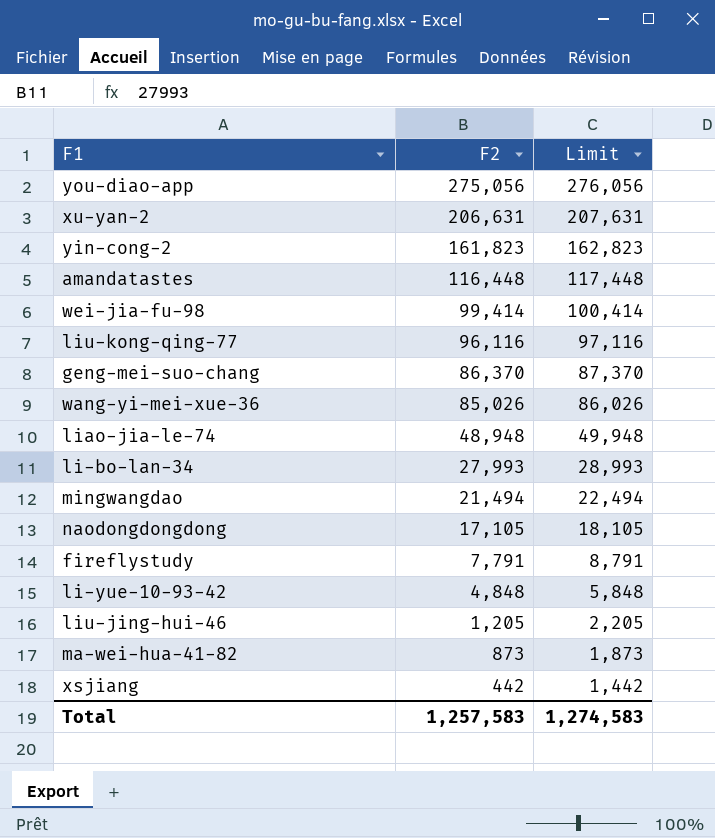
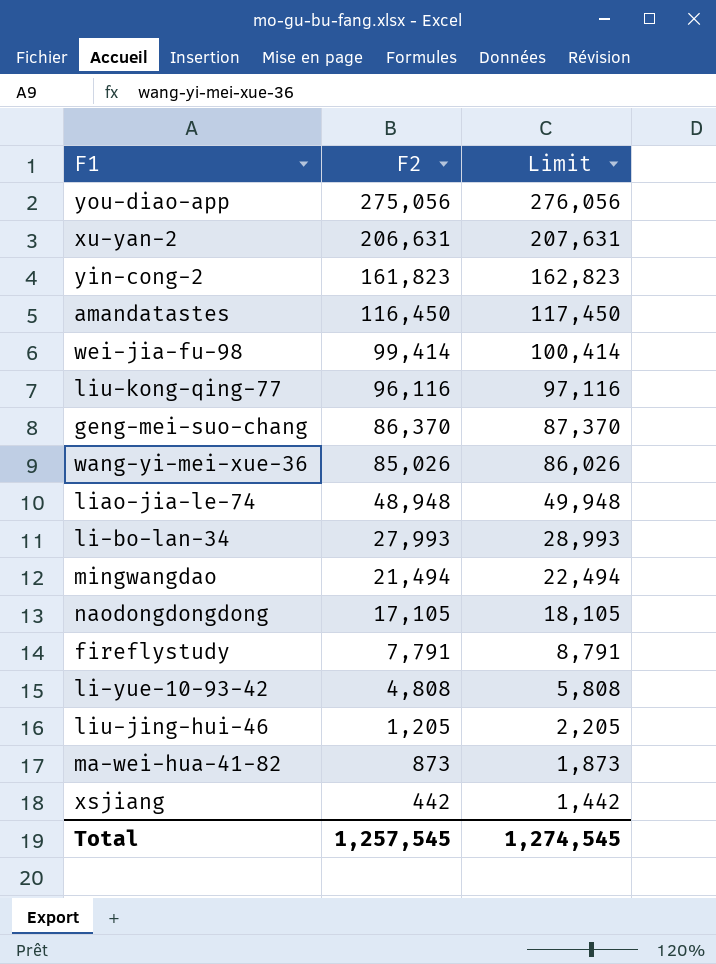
amandatastes | F2: 116,448 -> 116,450
amandatastes | Limit: 117,448 -> 117,450
li-yue-10-93-42 | F2: 4,848 -> 4,808
li-yue-10-93-42 | Limit: 5,848 -> 5,808
Total | F2: 1,257,583 -> 1,257,545
Total | Limit: 1,274,583 -> 1,274,545

